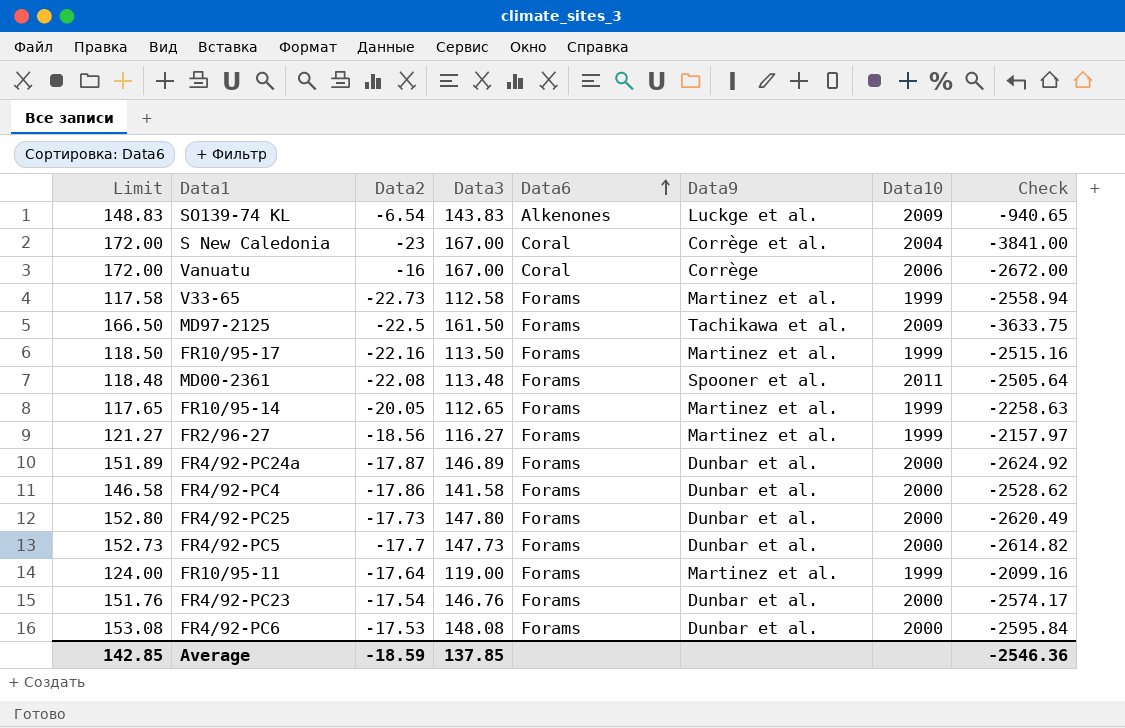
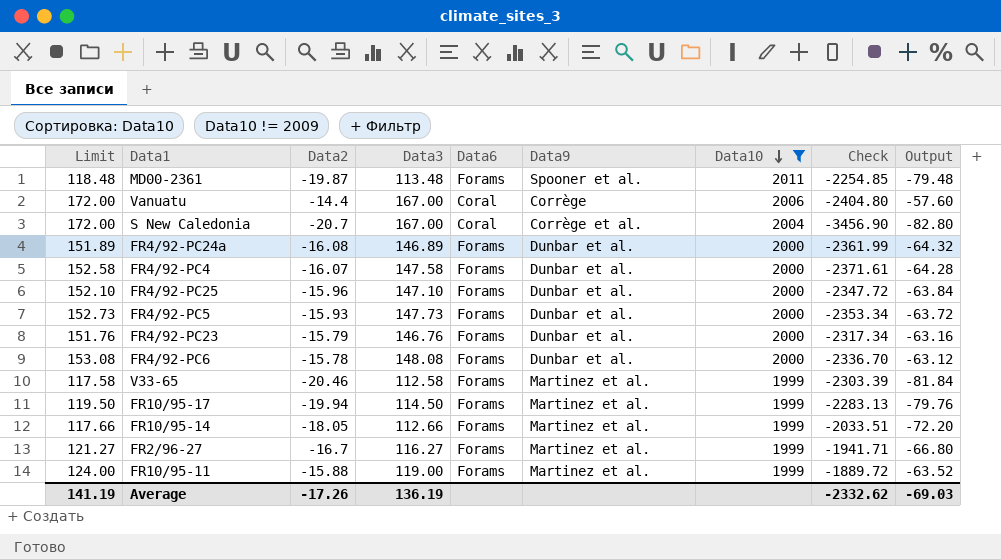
filter: none -> Data10 != 2009
row order: Data6 ascending -> Data10 descending
column Output | formula: none -> [Data2] * 4
MD00-2361 | Data2: -22.08 -> -19.87
MD00-2361 | Check: -2505.64 -> -2254.85
Vanuatu | Data2: -16 -> -14.4
Vanuatu | Check: -2672.00 -> -2404.80
S New Caledonia | Data2: -23 -> -20.7
S New Caledonia | Check: -3841.00 -> -3456.90
FR4/92-PC24a | Data2: -17.87 -> -16.08
FR4/92-PC24a | Check: -2624.92 -> -2361.99
FR4/92-PC4 | Limit: 146.58 -> 152.58
FR4/92-PC4 | Data2: -17.86 -> -16.07
FR4/92-PC4 | Data3: 141.58 -> 147.58
FR4/92-PC4 | Check: -2528.62 -> -2371.61
FR4/92-PC25 | Limit: 152.80 -> 152.10
FR4/92-PC25 | Data2: -17.73 -> -15.96
FR4/92-PC25 | Data3: 147.80 -> 147.10
FR4/92-PC25 | Check: -2620.49 -> -2347.72
FR4/92-PC5 | Data2: -17.7 -> -15.93
FR4/92-PC5 | Check: -2614.82 -> -2353.34
FR4/92-PC23 | Data2: -17.54 -> -15.79
FR4/92-PC23 | Check: -2574.17 -> -2317.34
FR4/92-PC6 | Data2: -17.53 -> -15.78
FR4/92-PC6 | Check: -2595.84 -> -2336.70
V33-65 | Data2: -22.73 -> -20.46
V33-65 | Check: -2558.94 -> -2303.39
FR10/95-17 | Limit: 118.50 -> 119.50
FR10/95-17 | Data2: -22.16 -> -19.94
FR10/95-17 | Data3: 113.50 -> 114.50
FR10/95-17 | Check: -2515.16 -> -2283.13
FR10/95-14 | Limit: 117.65 -> 117.66
FR10/95-14 | Data2: -20.05 -> -18.05
FR10/95-14 | Data3: 112.65 -> 112.66
FR10/95-14 | Check: -2258.63 -> -2033.51
FR2/96-27 | Data2: -18.56 -> -16.7
FR2/96-27 | Check: -2157.97 -> -1941.71
FR10/95-11 | Data2: -17.64 -> -15.88
FR10/95-11 | Check: -2099.16 -> -1889.72
Average | Limit: 142.85 -> 141.19
Average | Data2: -18.59 -> -17.26
Average | Data3: 137.85 -> 136.19
Average | Check: -2546.36 -> -2332.62

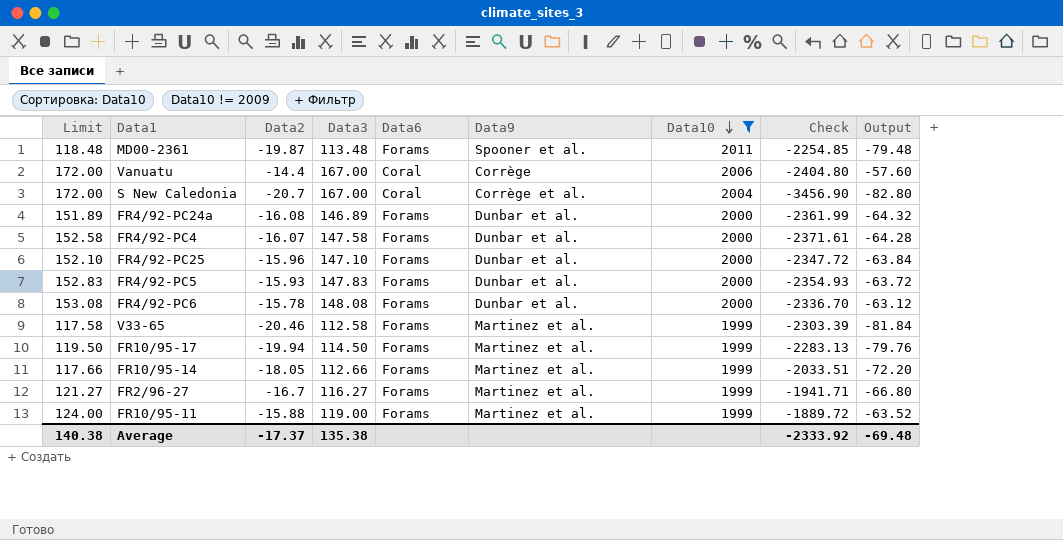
row FR4/92-PC23: 151.76 | -15.79 | 146.76 | Forams | Dunbar et al. | 2000 | -2317.34 | -63.16 -> none
FR4/92-PC5 | Limit: 152.73 -> 152.83
FR4/92-PC5 | Data3: 147.73 -> 147.83
FR4/92-PC5 | Check: -2353.34 -> -2354.93
Average | Limit: 141.19 -> 140.38
Average | Data2: -17.26 -> -17.37
Average | Data3: 136.19 -> 135.38
Average | Check: -2332.62 -> -2333.92
Average | Output: -69.03 -> -69.48

